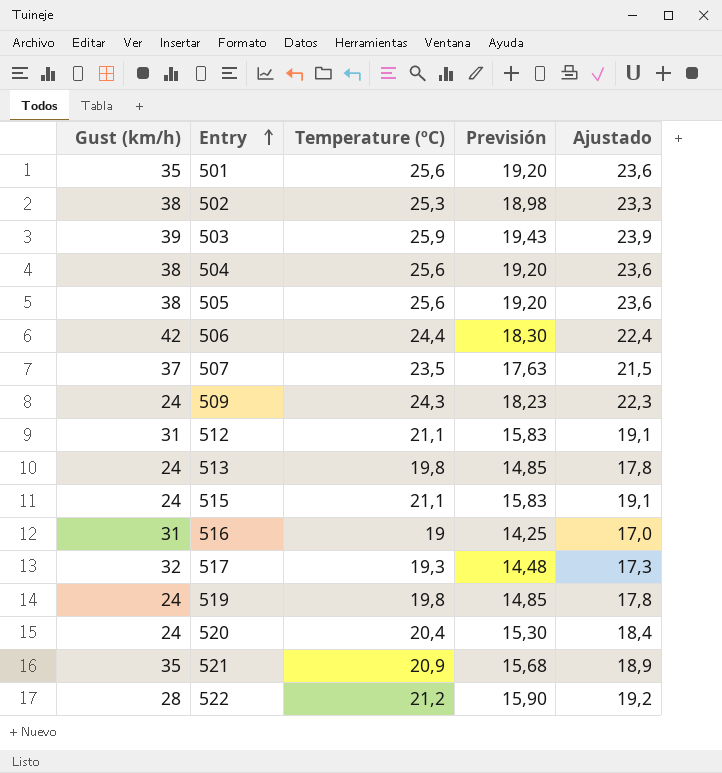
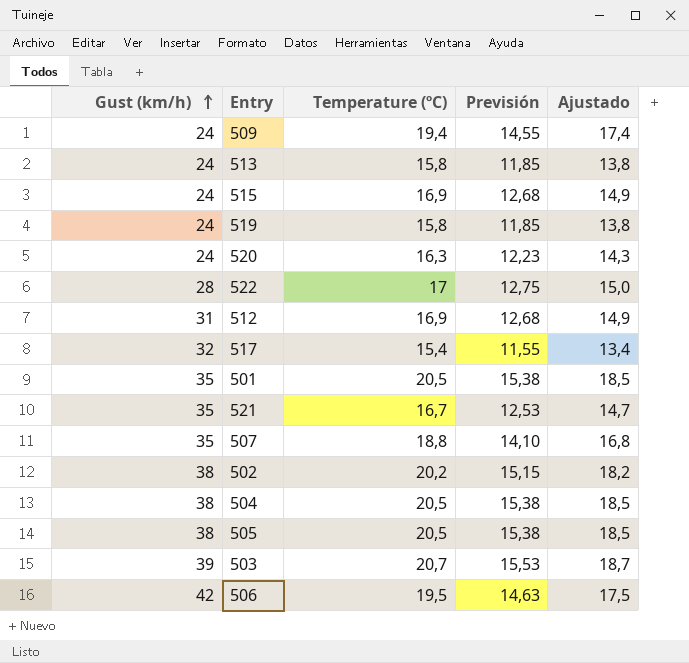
row order: Entry ascending -> Gust (km/h) ascending
row 516: 31 | 19 | 14,25 | 17,0 -> none
509 | Temperature (ºC): 24,3 -> 19,4
509 | Previsión: 18,23 -> 14,55
509 | Ajustado: 22,3 -> 17,4
513 | Temperature (ºC): 19,8 -> 15,8
513 | Previsión: 14,85 -> 11,85
513 | Ajustado: 17,8 -> 13,8
515 | Temperature (ºC): 21,1 -> 16,9
515 | Previsión: 15,83 -> 12,68
515 | Ajustado: 19,1 -> 14,9
519 | Temperature (ºC): 19,8 -> 15,8
519 | Previsión: 14,85 -> 11,85
519 | Ajustado: 17,8 -> 13,8
520 | Temperature (ºC): 20,4 -> 16,3
520 | Previsión: 15,30 -> 12,23
520 | Ajustado: 18,4 -> 14,3
522 | Temperature (ºC): 21,2 -> 17
522 | Previsión: 15,90 -> 12,75
522 | Ajustado: 19,2 -> 15,0
512 | Temperature (ºC): 21,1 -> 16,9
512 | Previsión: 15,83 -> 12,68
512 | Ajustado: 19,1 -> 14,9
517 | Temperature (ºC): 19,3 -> 15,4
517 | Previsión: 14,48 -> 11,55
517 | Ajustado: 17,3 -> 13,4
501 | Temperature (ºC): 25,6 -> 20,5
501 | Previsión: 19,20 -> 15,38
501 | Ajustado: 23,6 -> 18,5
521 | Temperature (ºC): 20,9 -> 16,7
521 | Previsión: 15,68 -> 12,53
521 | Ajustado: 18,9 -> 14,7
507 | Gust (km/h): 37 -> 35
507 | Temperature (ºC): 23,5 -> 18,8
507 | Previsión: 17,63 -> 14,10
507 | Ajustado: 21,5 -> 16,8
502 | Temperature (ºC): 25,3 -> 20,2
502 | Previsión: 18,98 -> 15,15
502 | Ajustado: 23,3 -> 18,2
504 | Temperature (ºC): 25,6 -> 20,5
504 | Previsión: 19,20 -> 15,38
504 | Ajustado: 23,6 -> 18,5
505 | Temperature (ºC): 25,6 -> 20,5
505 | Previsión: 19,20 -> 15,38
505 | Ajustado: 23,6 -> 18,5
503 | Temperature (ºC): 25,9 -> 20,7
503 | Previsión: 19,43 -> 15,53
503 | Ajustado: 23,9 -> 18,7
506 | Temperature (ºC): 24,4 -> 19,5
506 | Previsión: 18,30 -> 14,63
506 | Ajustado: 22,4 -> 17,5

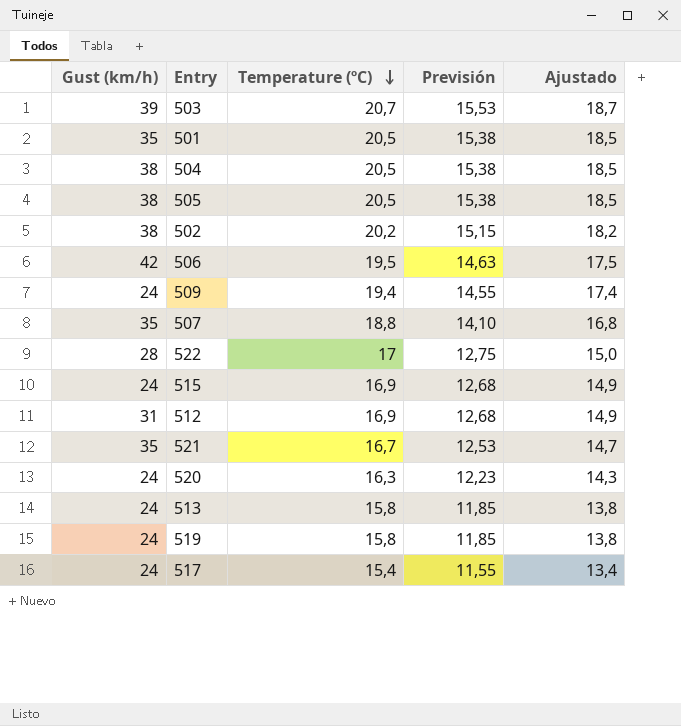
row order: Gust (km/h) ascending -> Temperature (ºC) descending
517 | Gust (km/h): 32 -> 24

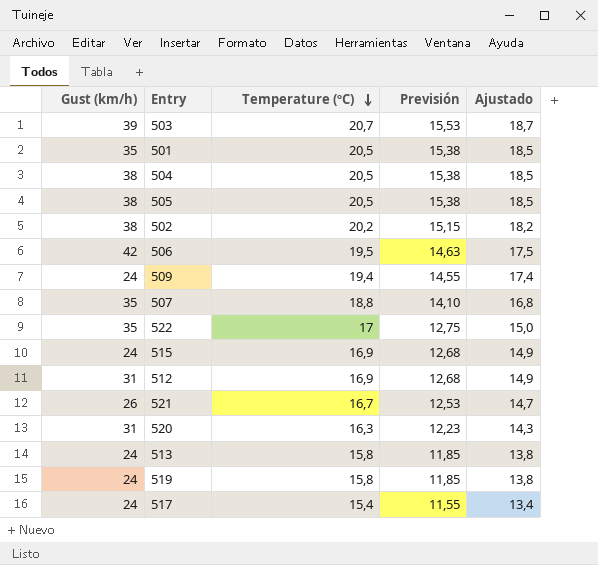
522 | Gust (km/h): 28 -> 35
521 | Gust (km/h): 35 -> 26
520 | Gust (km/h): 24 -> 31

